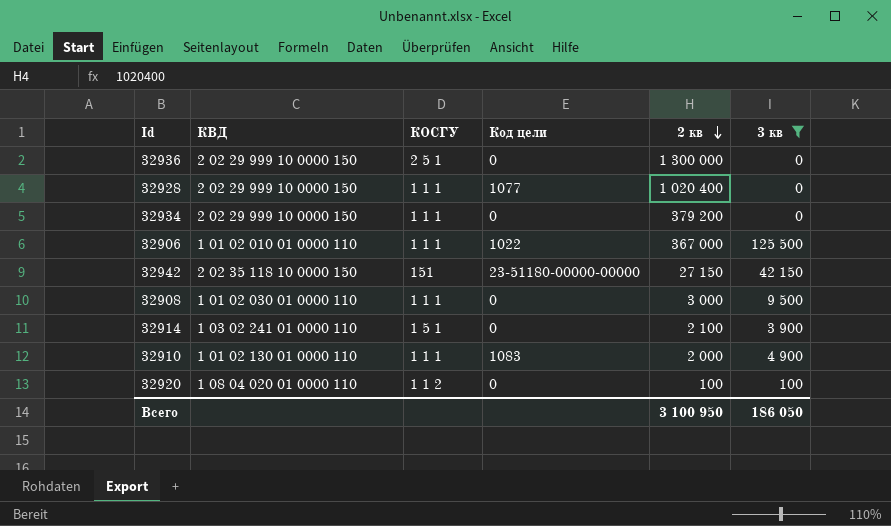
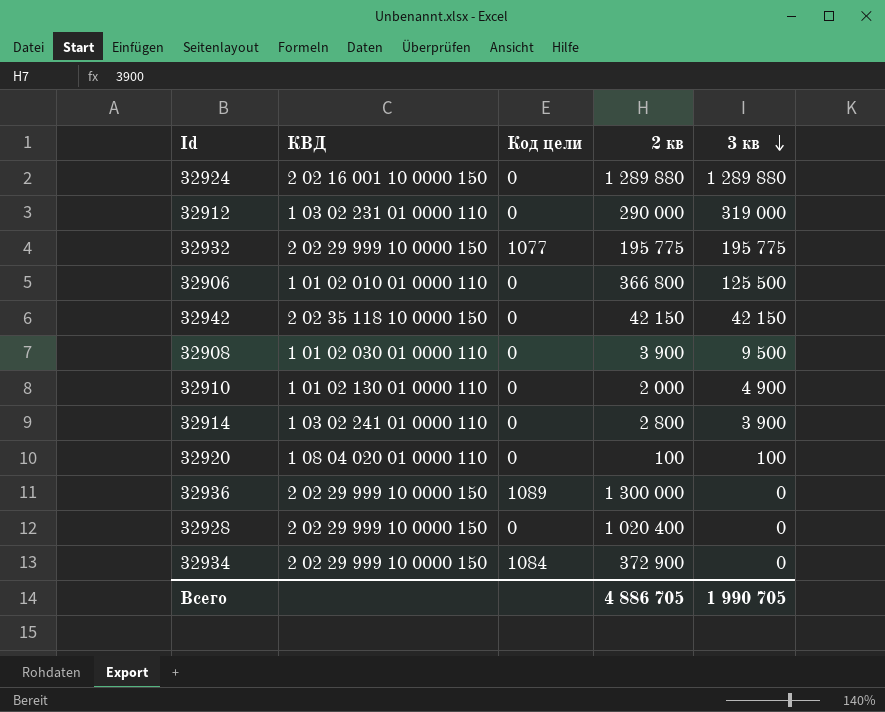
filter: 3 кв <= 125 500 -> none
row order: 2 кв descending -> 3 кв descending
column КОСГУ | position: 3 -> none
32906 | Код цели: 1022 -> 0
32906 | 2 кв: 367 000 -> 366 800
32942 | Код цели: 23-51180-00000-00000 -> 0
32942 | 2 кв: 27 150 -> 42 150
32908 | 2 кв: 3 000 -> 3 900
32910 | Код цели: 1083 -> 0
32914 | 2 кв: 2 100 -> 2 800
32936 | Код цели: 0 -> 1089
32928 | Код цели: 1077 -> 0
32934 | Код цели: 0 -> 1084
32934 | 2 кв: 379 200 -> 372 900
Всего | 2 кв: 3 100 950 -> 4 886 705
Всего | 3 кв: 186 050 -> 1 990 705

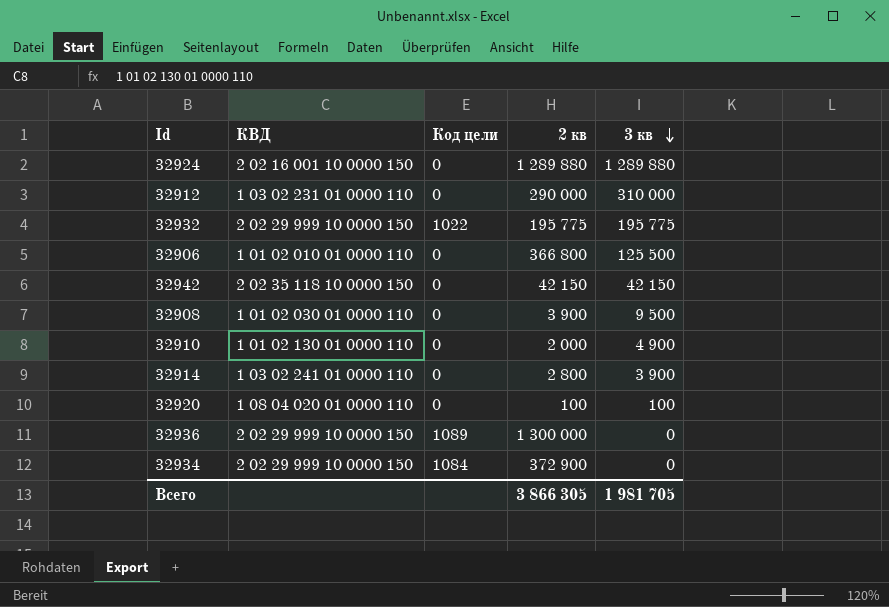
row 32928: 2 02 29 999 10 0000 150 | 0 | 1 020 400 | 0 -> none
32912 | 3 кв: 319 000 -> 310 000
32932 | Код цели: 1077 -> 1022
Всего | 2 кв: 4 886 705 -> 3 866 305
Всего | 3 кв: 1 990 705 -> 1 981 705

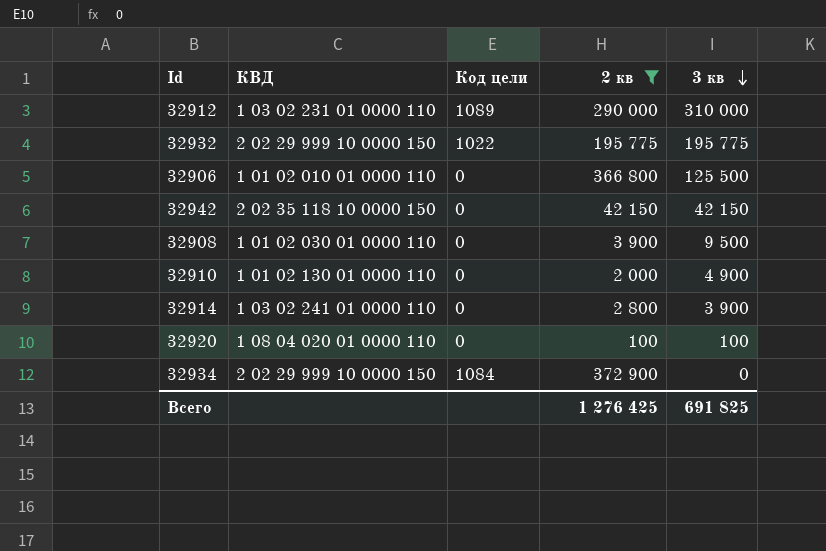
filter: none -> 2 кв <= 372 900
32912 | Код цели: 0 -> 1089
Всего | 2 кв: 3 866 305 -> 1 276 425
Всего | 3 кв: 1 981 705 -> 691 825

